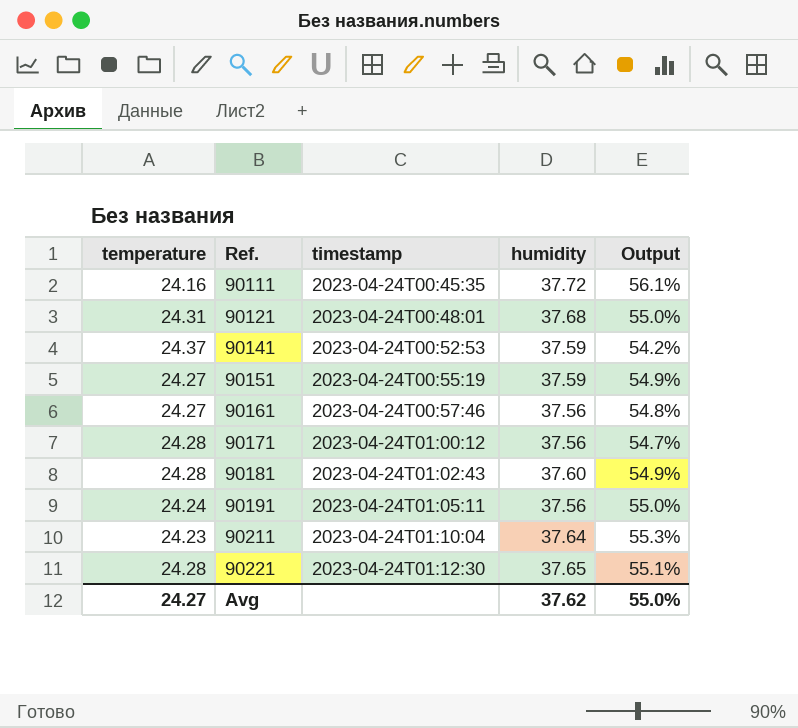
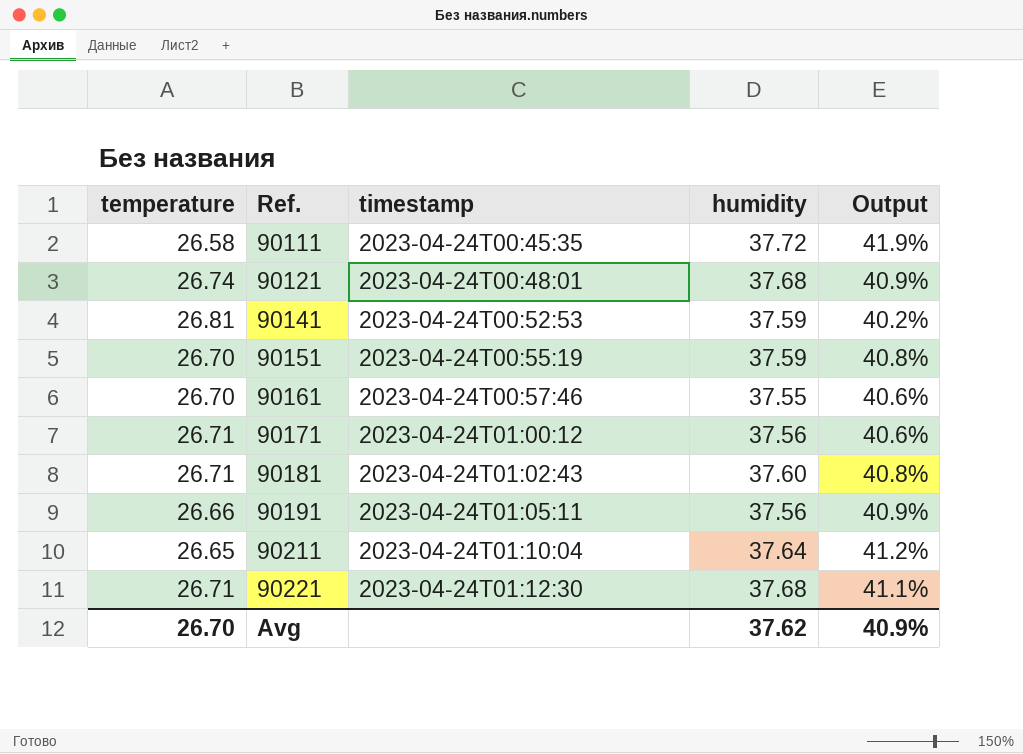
90111 | temperature: 24.16 -> 26.58
90111 | Output: 56.1% -> 41.9%
90121 | temperature: 24.31 -> 26.74
90121 | Output: 55.0% -> 40.9%
90141 | temperature: 24.37 -> 26.81
90141 | Output: 54.2% -> 40.2%
90151 | temperature: 24.27 -> 26.70
90151 | Output: 54.9% -> 40.8%
90161 | temperature: 24.27 -> 26.70
90161 | humidity: 37.56 -> 37.55
90161 | Output: 54.8% -> 40.6%
90171 | temperature: 24.28 -> 26.71
90171 | Output: 54.7% -> 40.6%
90181 | temperature: 24.28 -> 26.71
90181 | Output: 54.9% -> 40.8%
90191 | temperature: 24.24 -> 26.66
90191 | Output: 55.0% -> 40.9%
90211 | temperature: 24.23 -> 26.65
90211 | Output: 55.3% -> 41.2%
90221 | temperature: 24.28 -> 26.71
90221 | humidity: 37.65 -> 37.68
90221 | Output: 55.1% -> 41.1%
Avg | temperature: 24.27 -> 26.70
Avg | Output: 55.0% -> 40.9%

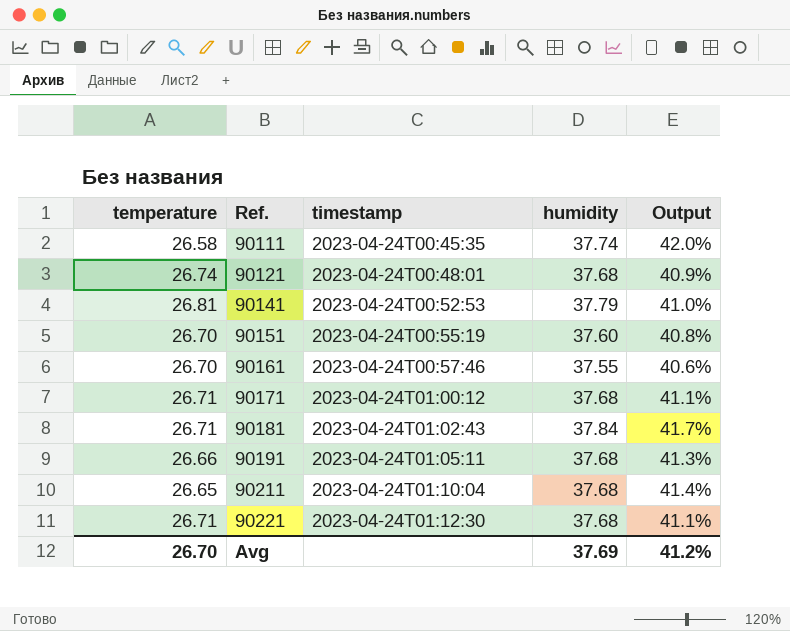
90111 | humidity: 37.72 -> 37.74
90111 | Output: 41.9% -> 42.0%
90141 | humidity: 37.59 -> 37.79
90141 | Output: 40.2% -> 41.0%
90151 | humidity: 37.59 -> 37.60
90171 | humidity: 37.56 -> 37.68
90171 | Output: 40.6% -> 41.1%
90181 | humidity: 37.60 -> 37.84
90181 | Output: 40.8% -> 41.7%
90191 | humidity: 37.56 -> 37.68
90191 | Output: 40.9% -> 41.3%
90211 | humidity: 37.64 -> 37.68
90211 | Output: 41.2% -> 41.4%
Avg | humidity: 37.62 -> 37.69
Avg | Output: 40.9% -> 41.2%

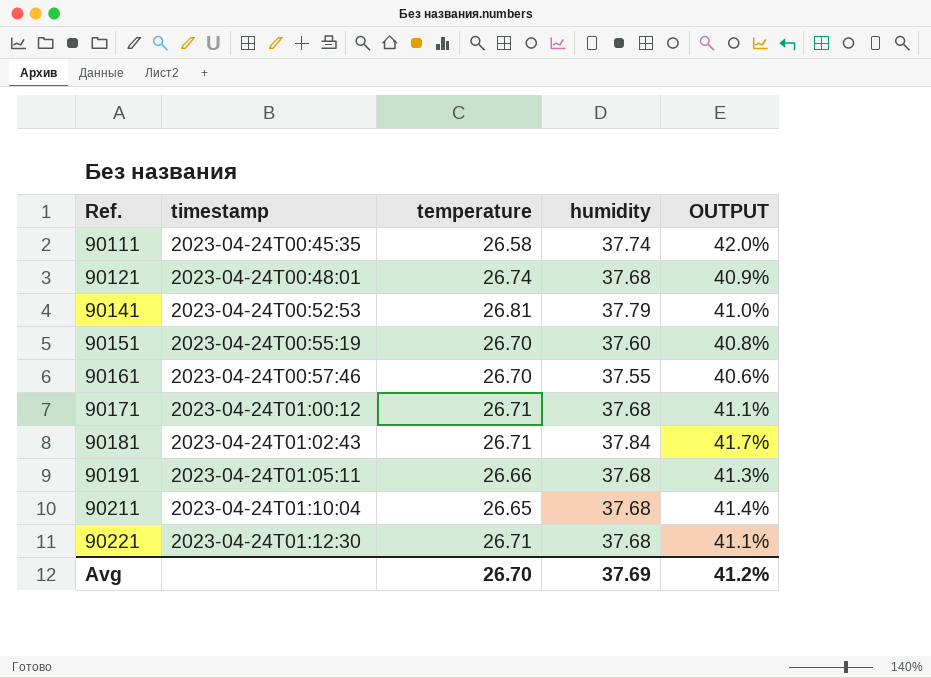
column temperature | position: 1 -> 3
column name: Output -> OUTPUT

